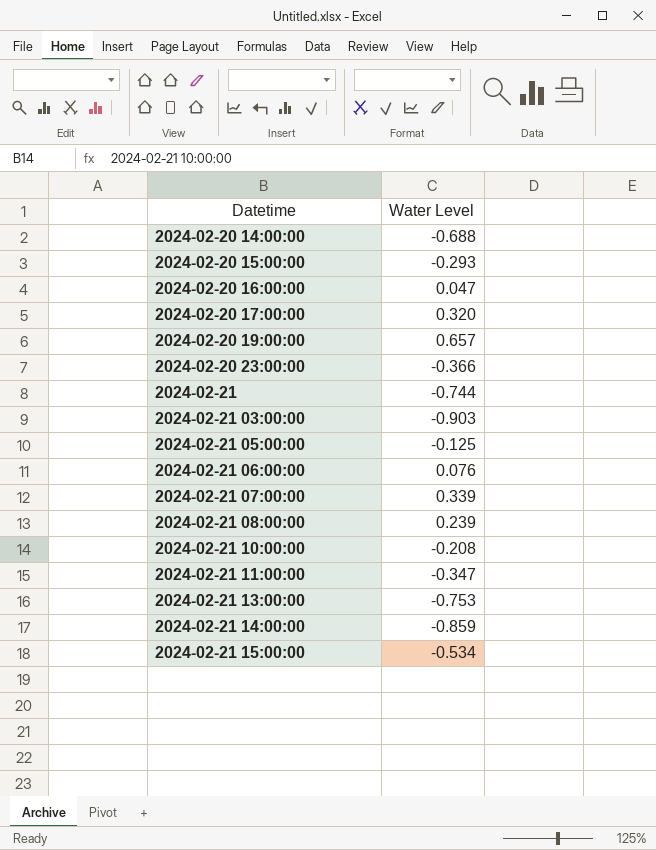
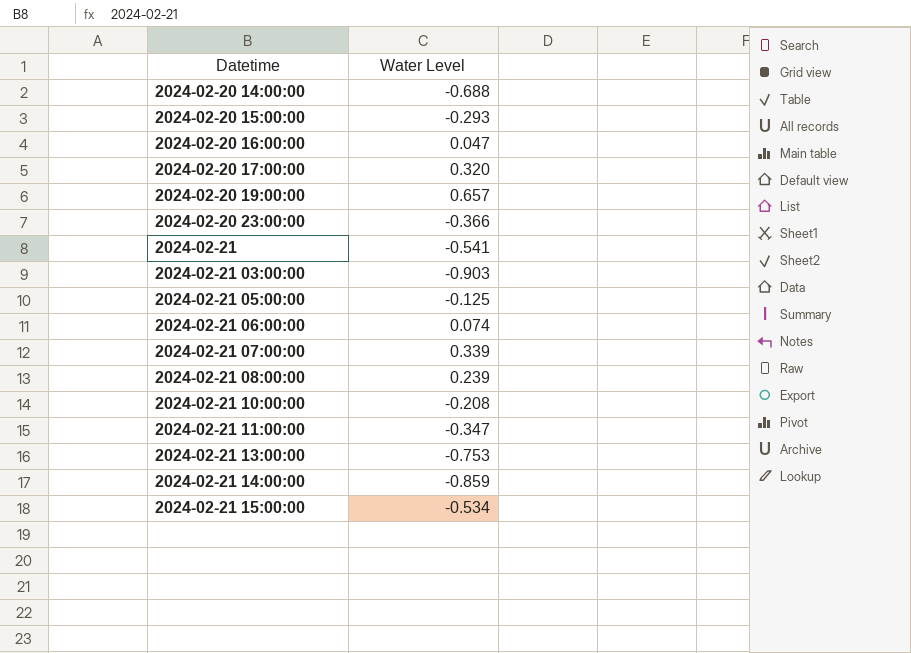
2024-02-21 | Water Level: -0.744 -> -0.541
2024-02-21 06:00:00 | Water Level: 0.076 -> 0.074

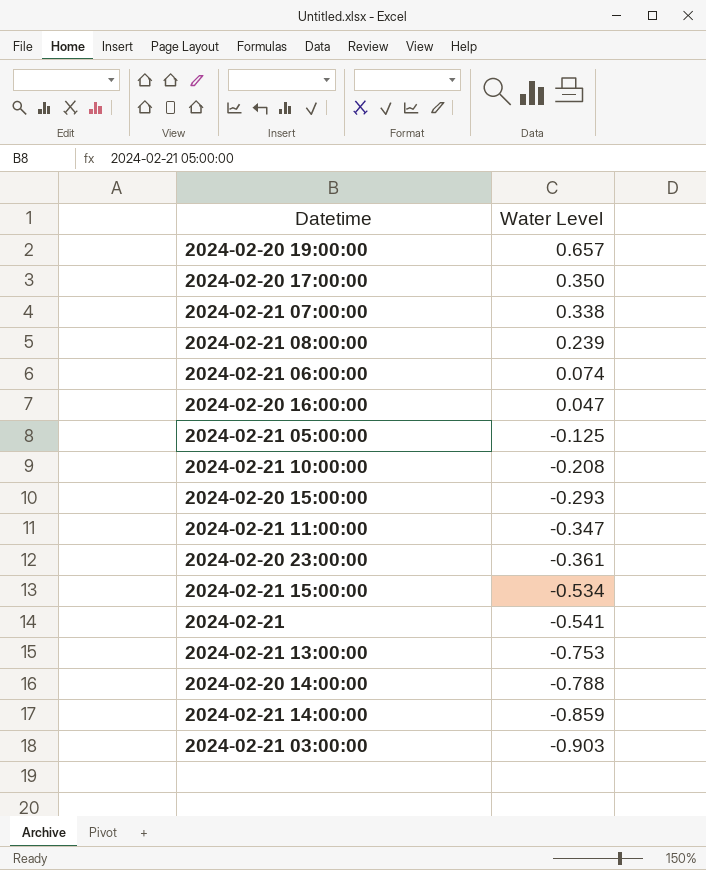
row order: Datetime ascending -> Water Level descending
2024-02-20 17:00:00 | Water Level: 0.320 -> 0.350
2024-02-21 07:00:00 | Water Level: 0.339 -> 0.338
2024-02-20 23:00:00 | Water Level: -0.366 -> -0.361
2024-02-20 14:00:00 | Water Level: -0.688 -> -0.788

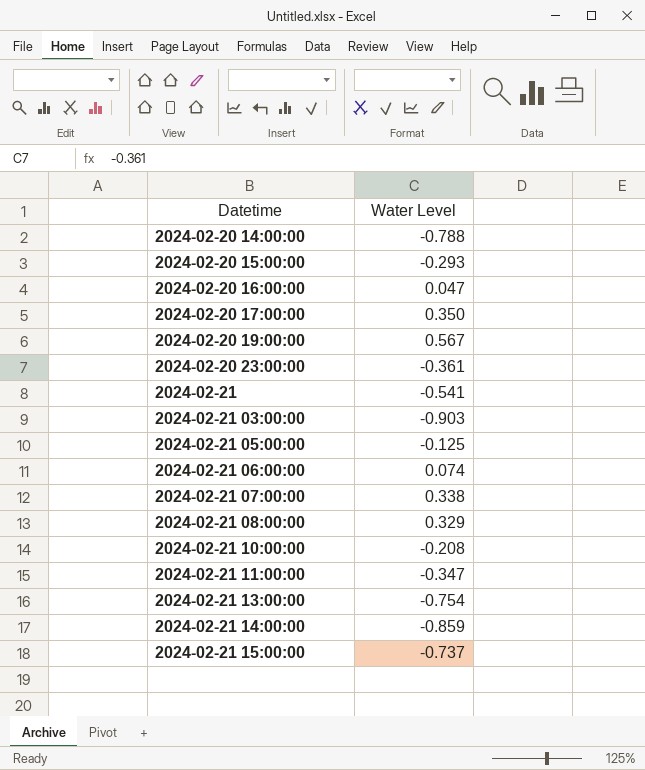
row order: Water Level descending -> Datetime ascending
2024-02-20 19:00:00 | Water Level: 0.657 -> 0.567
2024-02-21 08:00:00 | Water Level: 0.239 -> 0.329
2024-02-21 13:00:00 | Water Level: -0.753 -> -0.754
2024-02-21 15:00:00 | Water Level: -0.534 -> -0.737

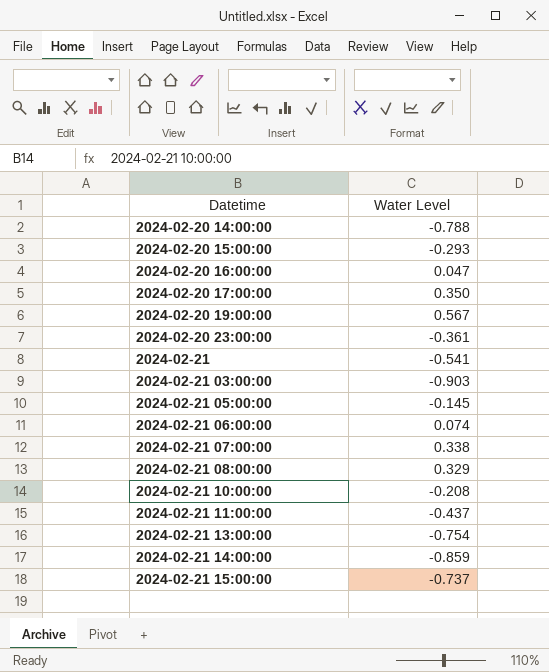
2024-02-21 05:00:00 | Water Level: -0.125 -> -0.145
2024-02-21 11:00:00 | Water Level: -0.347 -> -0.437

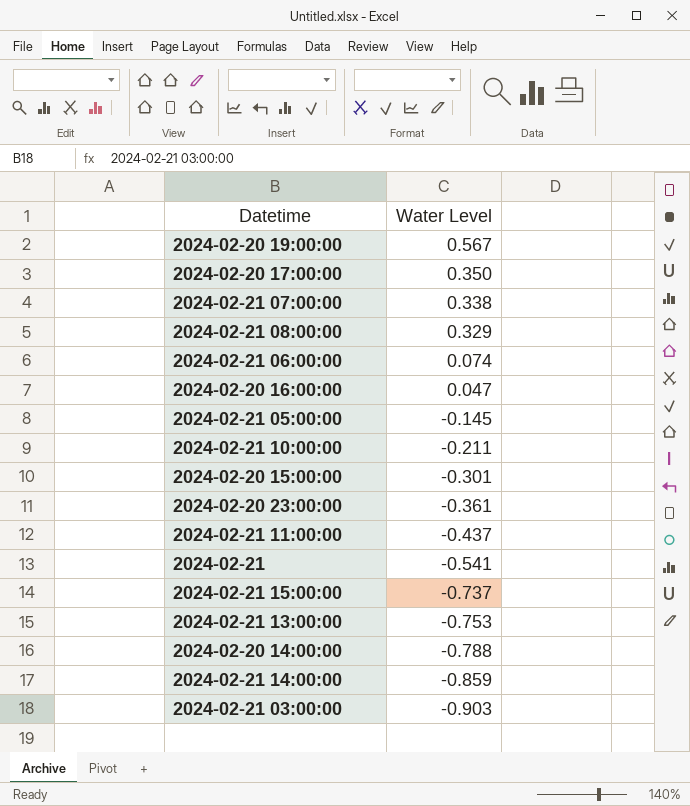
row order: Datetime ascending -> Water Level descending
2024-02-21 10:00:00 | Water Level: -0.208 -> -0.211
2024-02-20 15:00:00 | Water Level: -0.293 -> -0.301
2024-02-21 13:00:00 | Water Level: -0.754 -> -0.753

